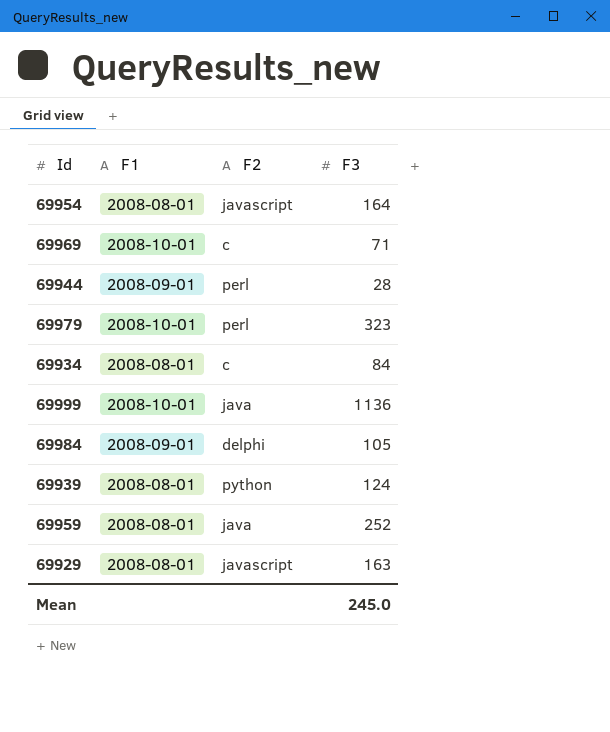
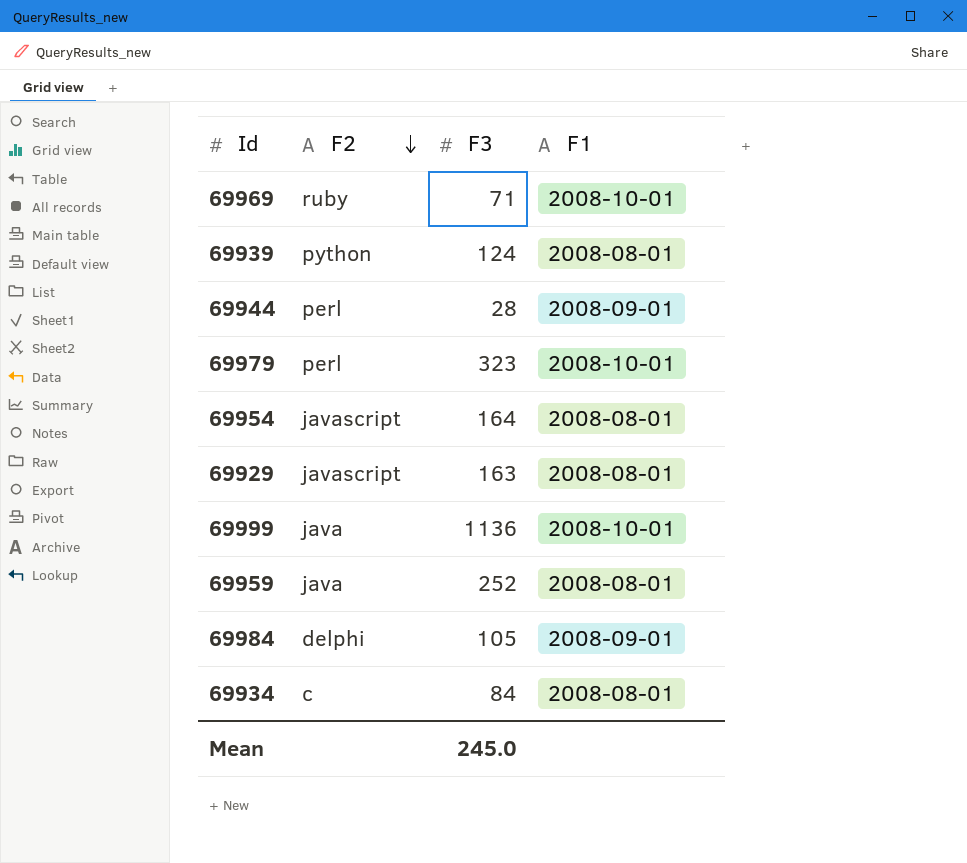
row order: none -> F2 descending
column F1 | position: 2 -> 4
69969 | F2: c -> ruby

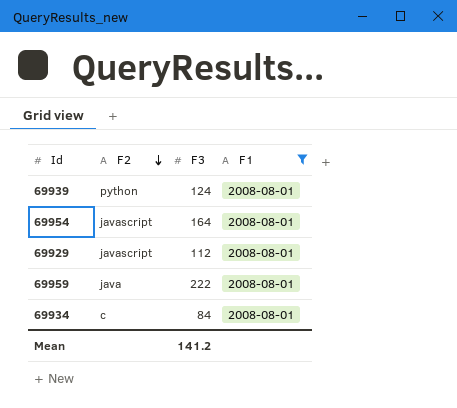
filter: none -> F1 = 2008-08-01
69929 | F3: 163 -> 112
69959 | F3: 252 -> 222
Mean | F3: 245.0 -> 141.2

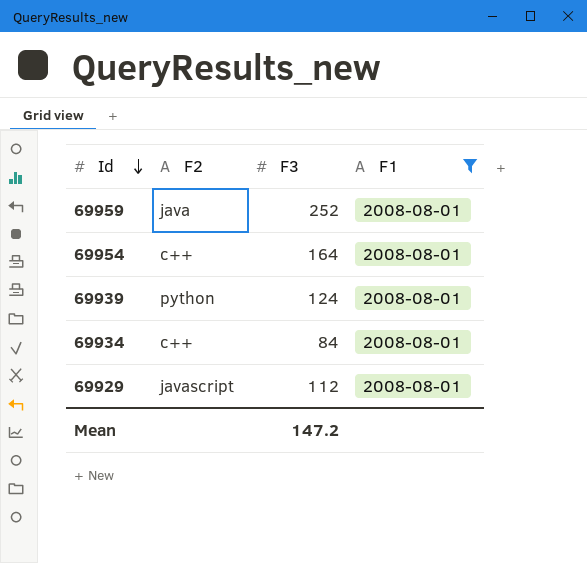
row order: F2 descending -> Id descending
69959 | F3: 222 -> 252
69954 | F2: javascript -> c++
69934 | F2: c -> c++
Mean | F3: 141.2 -> 147.2

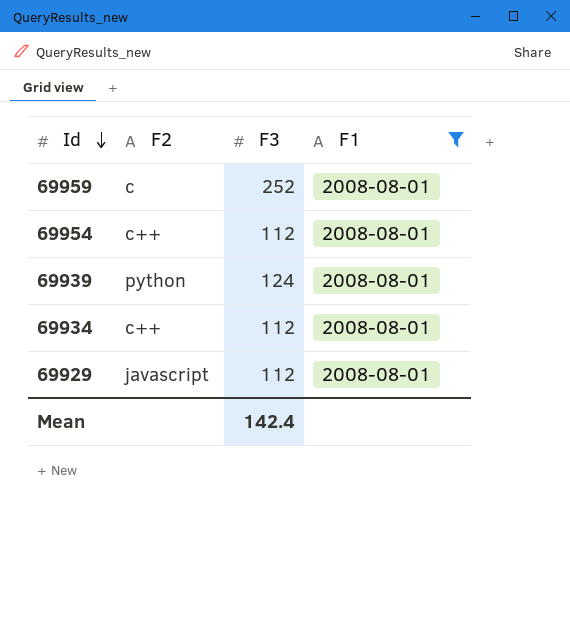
69959 | F2: java -> c
69954 | F3: 164 -> 112
69934 | F3: 84 -> 112
Mean | F3: 147.2 -> 142.4

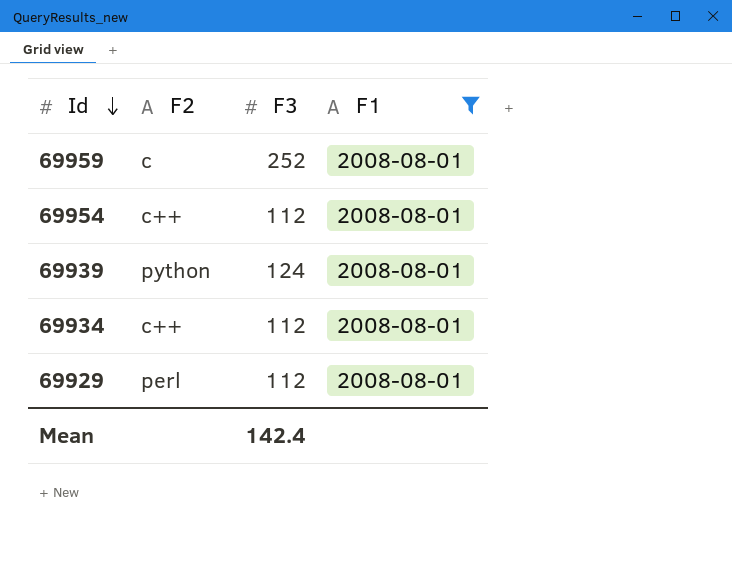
69929 | F2: javascript -> perl

